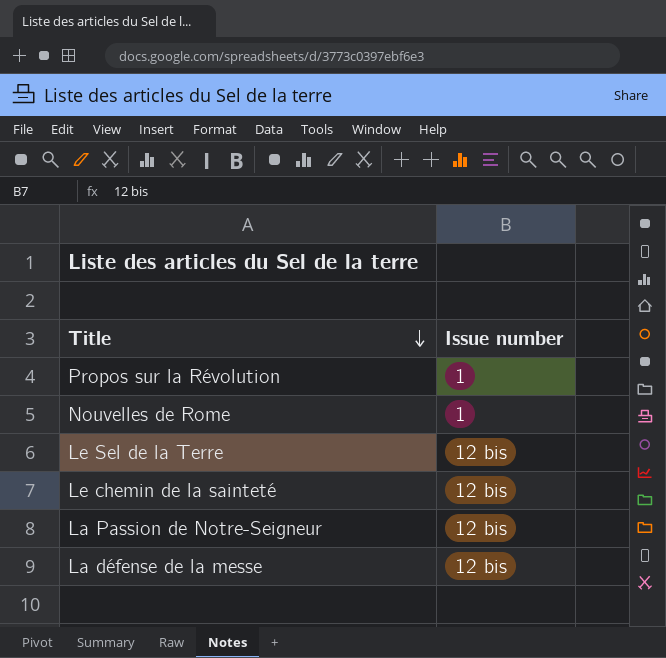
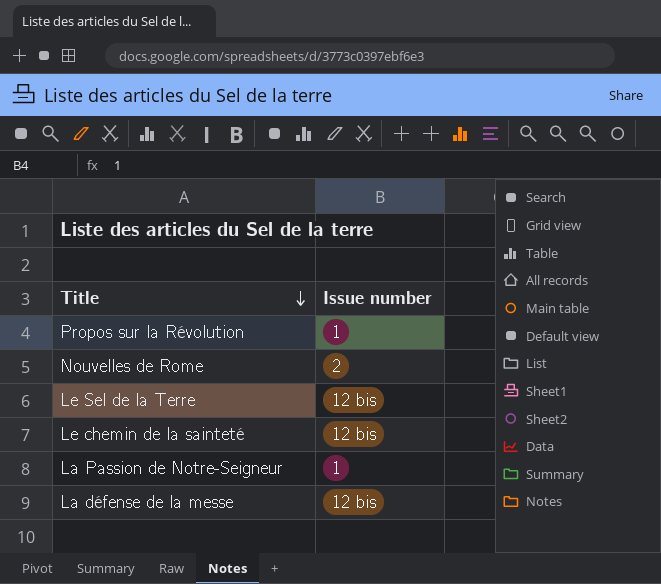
Nouvelles de Rome | Issue number: 1 -> 2
La Passion de Notre-Seigneur | Issue number: 12 bis -> 1

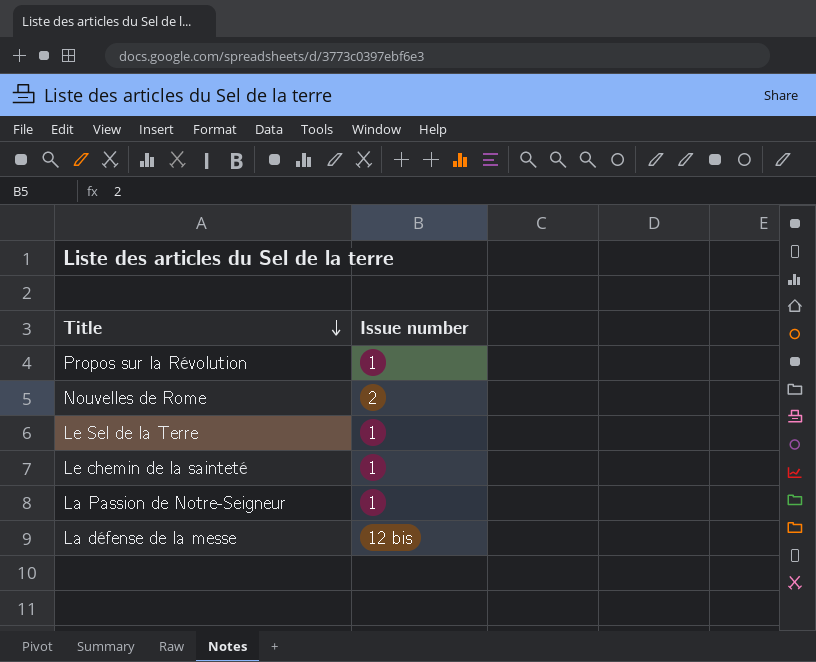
Le Sel de la Terre | Issue number: 12 bis -> 1
Le chemin de la sainteté | Issue number: 12 bis -> 1

